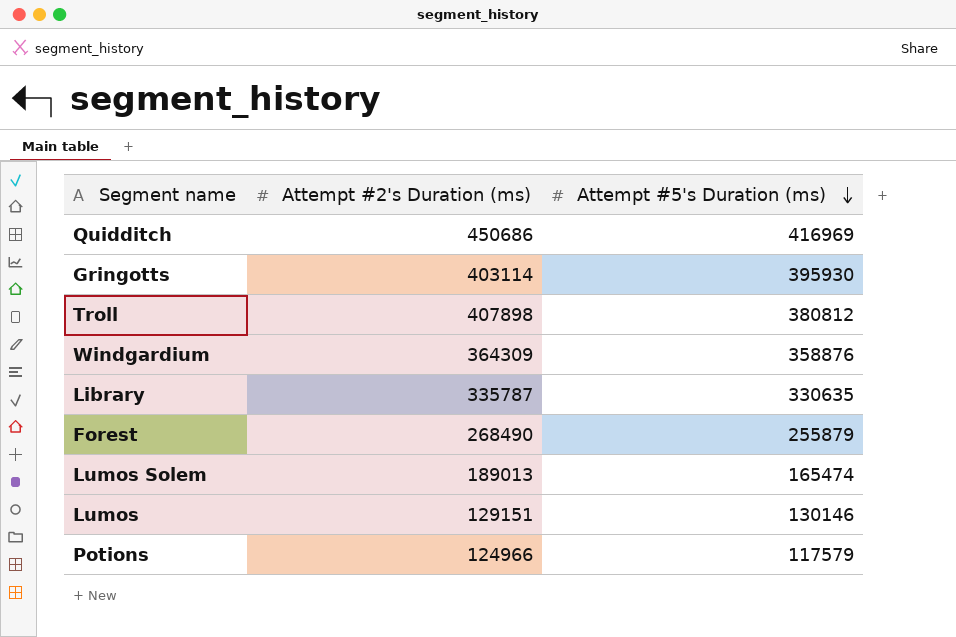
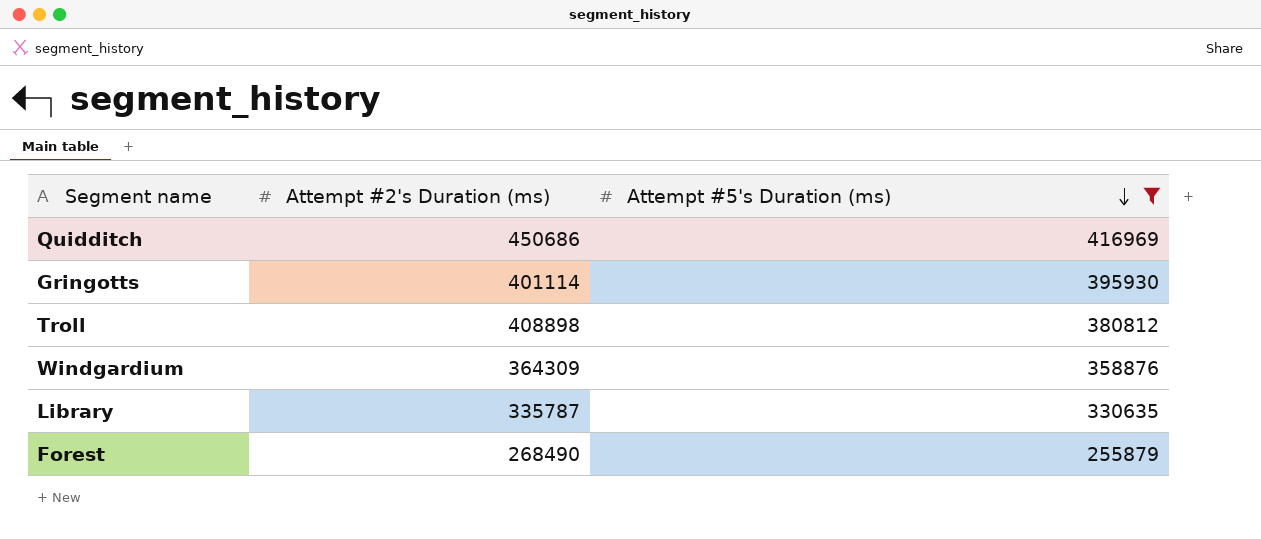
filter: none -> Attempt #5's Duration (ms) >= 255879
Gringotts | Attempt #2's Duration (ms): 403114 -> 401114
Troll | Attempt #2's Duration (ms): 407898 -> 408898

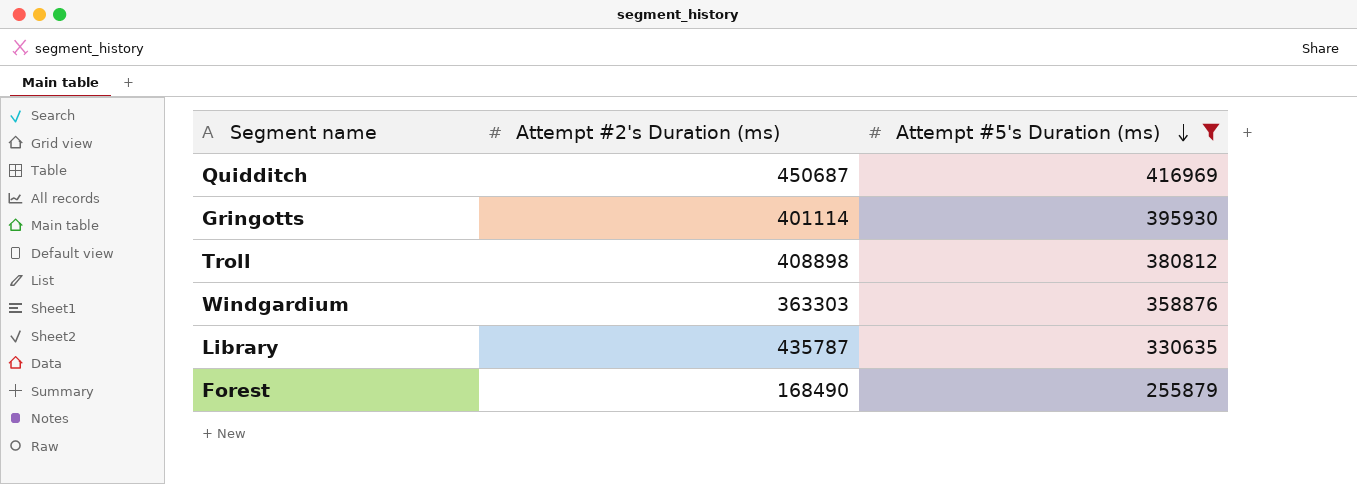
Quidditch | Attempt #2's Duration (ms): 450686 -> 450687
Windgardium | Attempt #2's Duration (ms): 364309 -> 363303
Library | Attempt #2's Duration (ms): 335787 -> 435787
Forest | Attempt #2's Duration (ms): 268490 -> 168490

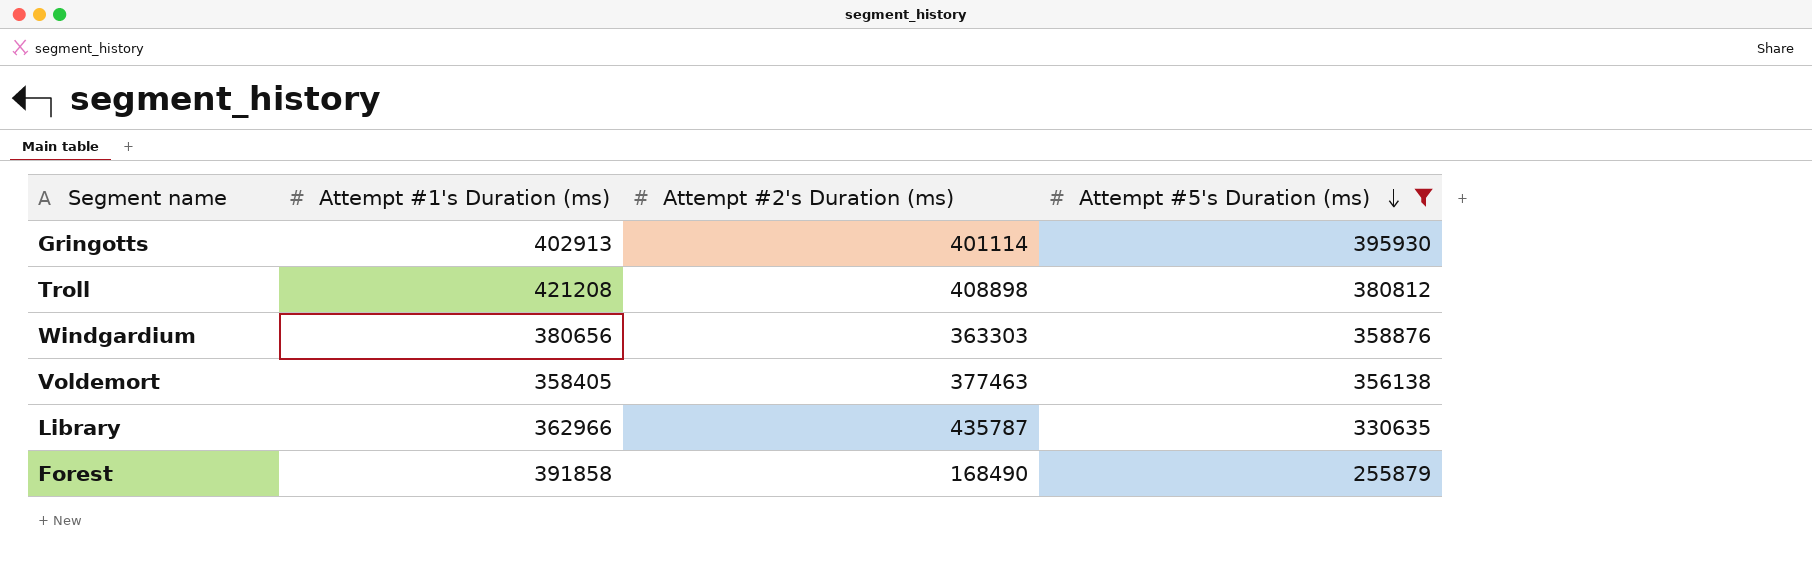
column Attempt #1's Duration (ms) | position: none -> 2
row Quidditch: 450687 | 416969 -> none
row Voldemort: none -> 358405 | 377463 | 356138

